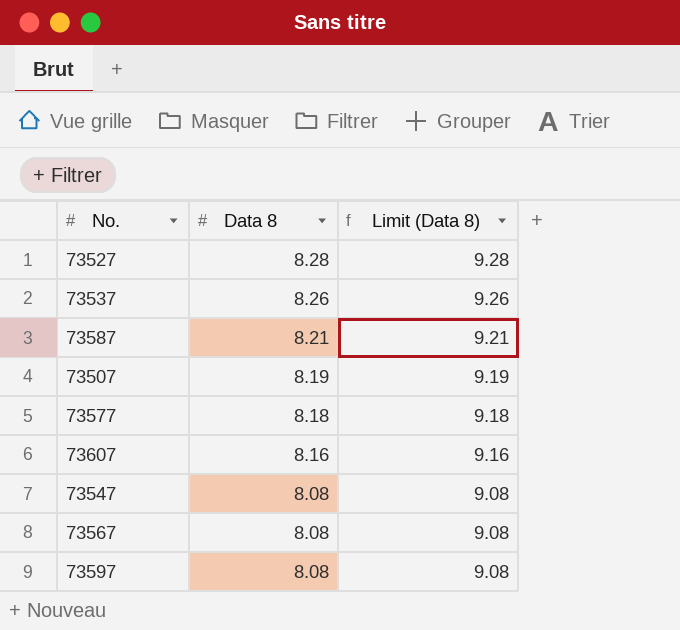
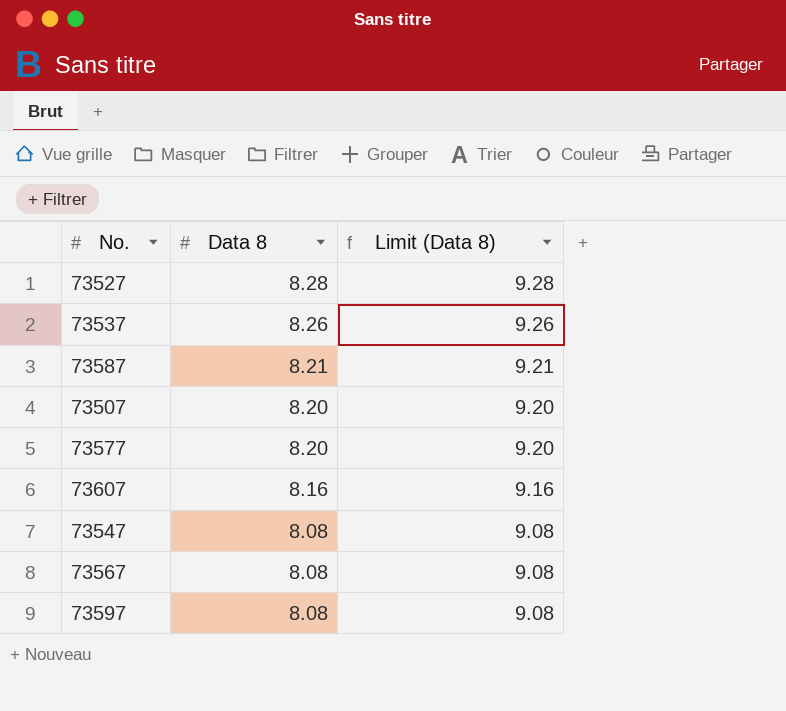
73507 | Data 8: 8.19 -> 8.20
73507 | Limit (Data 8): 9.19 -> 9.20
73577 | Data 8: 8.18 -> 8.20
73577 | Limit (Data 8): 9.18 -> 9.20

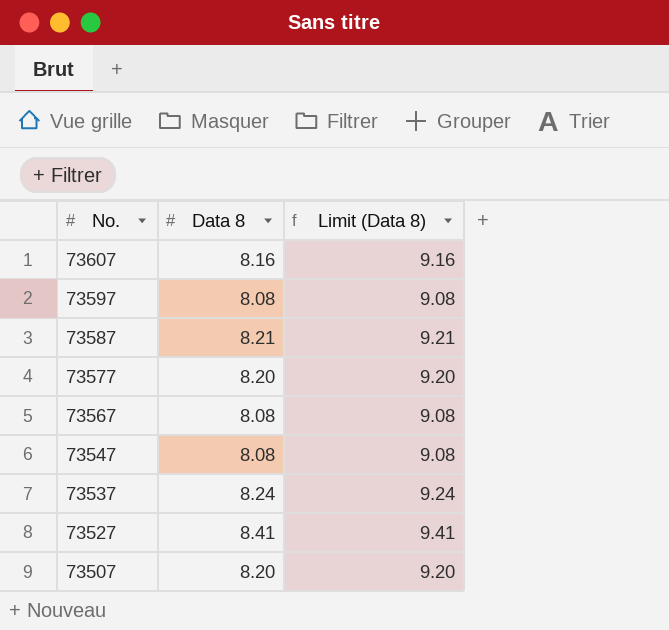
row order: Data 8 descending -> No. descending
73537 | Data 8: 8.26 -> 8.24
73537 | Limit (Data 8): 9.26 -> 9.24
73527 | Data 8: 8.28 -> 8.41
73527 | Limit (Data 8): 9.28 -> 9.41

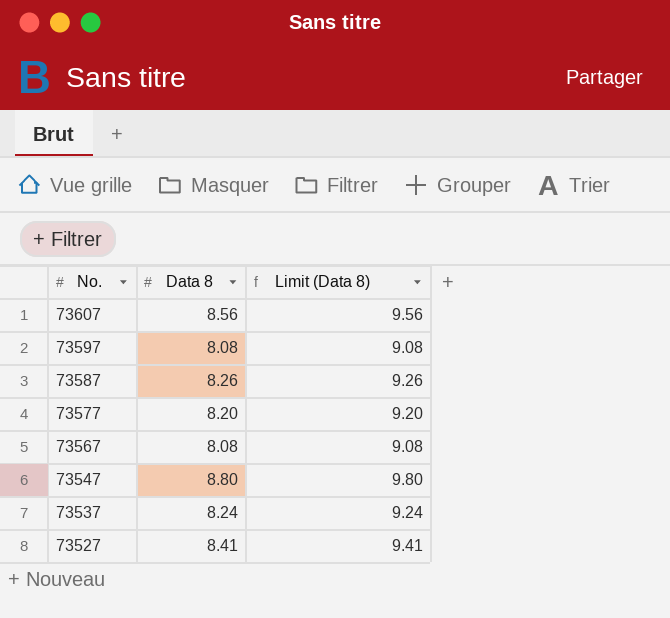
row 73507: 8.20 | 9.20 -> none
73607 | Data 8: 8.16 -> 8.56
73607 | Limit (Data 8): 9.16 -> 9.56
73587 | Data 8: 8.21 -> 8.26
73587 | Limit (Data 8): 9.21 -> 9.26
73547 | Data 8: 8.08 -> 8.80
73547 | Limit (Data 8): 9.08 -> 9.80

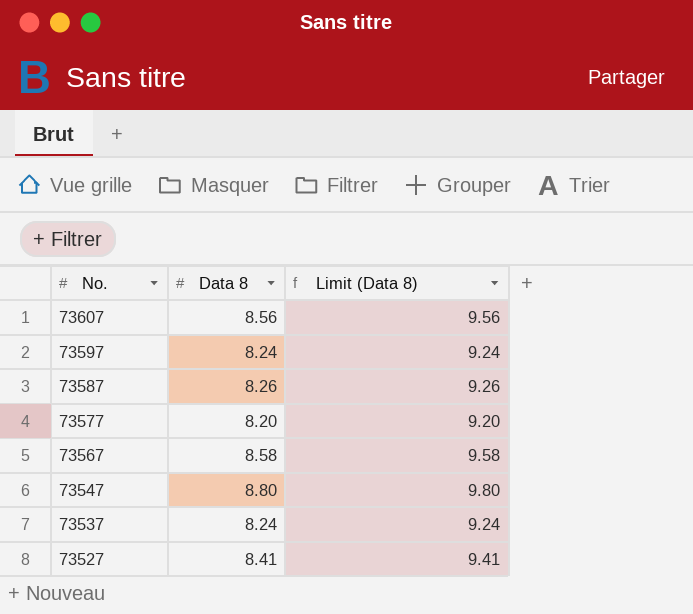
73597 | Data 8: 8.08 -> 8.24
73597 | Limit (Data 8): 9.08 -> 9.24
73567 | Data 8: 8.08 -> 8.58
73567 | Limit (Data 8): 9.08 -> 9.58

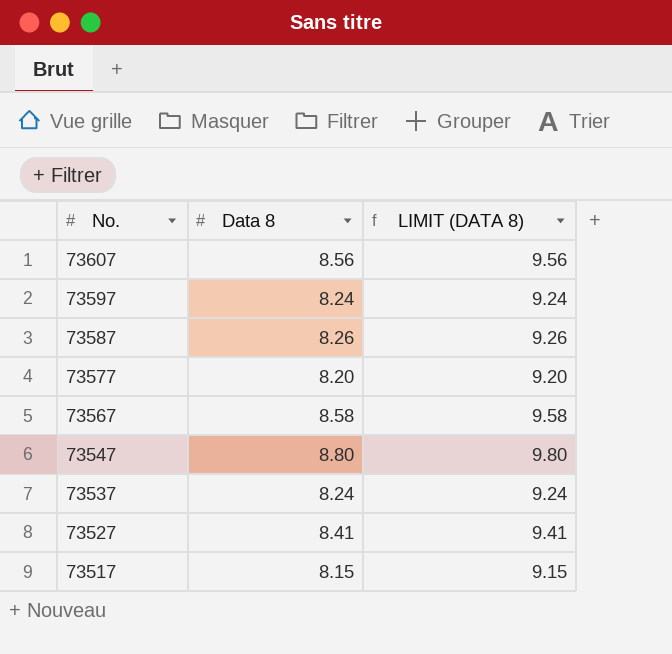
column name: Limit (Data 8) -> LIMIT (DATA 8)
row 73517: none -> 8.15 | 9.15

